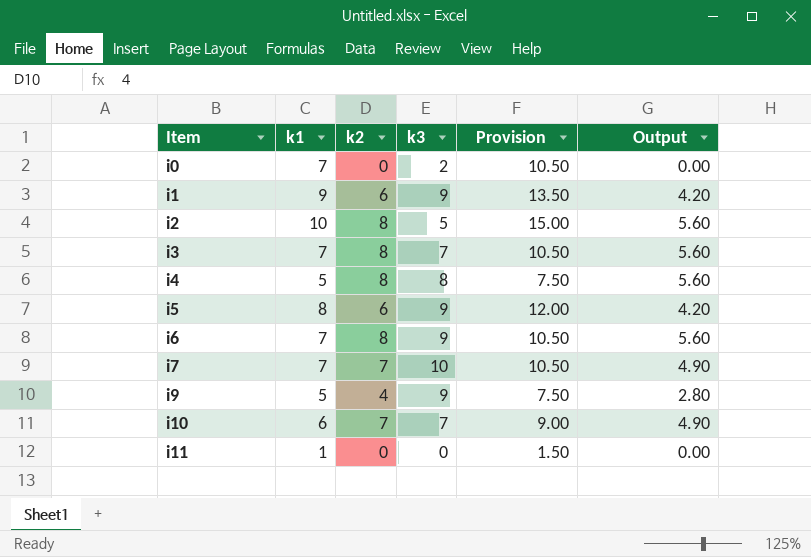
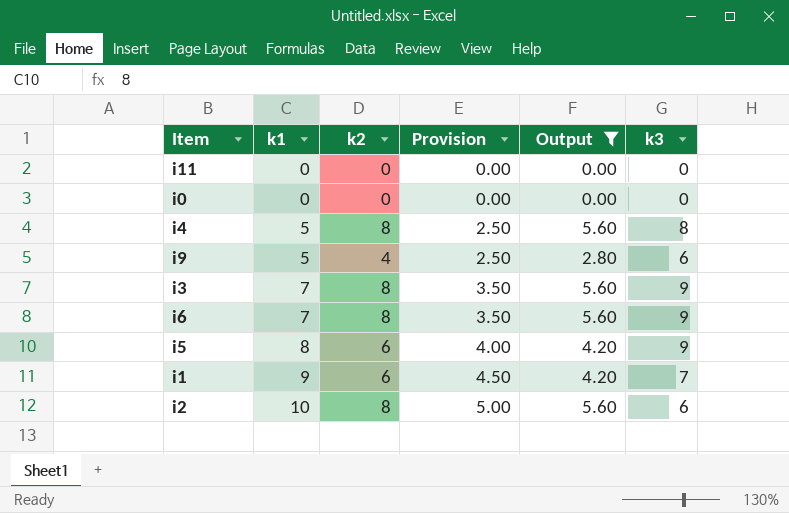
filter: none -> Output != 4.90
row order: Item ascending -> k1 ascending
column Provision | formula: [k1] * 1.5 -> [k1] * 0.5
column k3 | position: 4 -> 6
i11 | k1: 1 -> 0
i0 | k1: 7 -> 0
i0 | k3: 2 -> 0
i9 | k3: 9 -> 6
i3 | k3: 7 -> 9
i1 | k3: 9 -> 7
i2 | k3: 5 -> 6

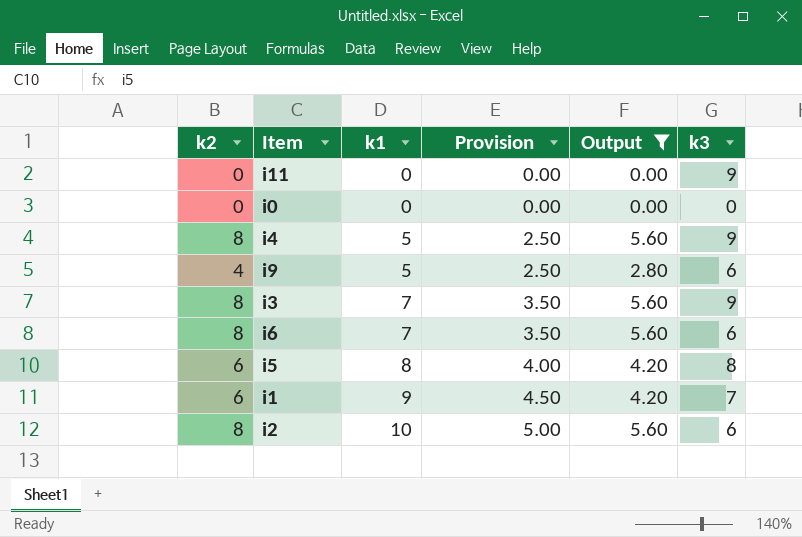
column k2 | position: 3 -> 1
i11 | k3: 0 -> 9
i4 | k3: 8 -> 9
i6 | k3: 9 -> 6
i5 | k3: 9 -> 8

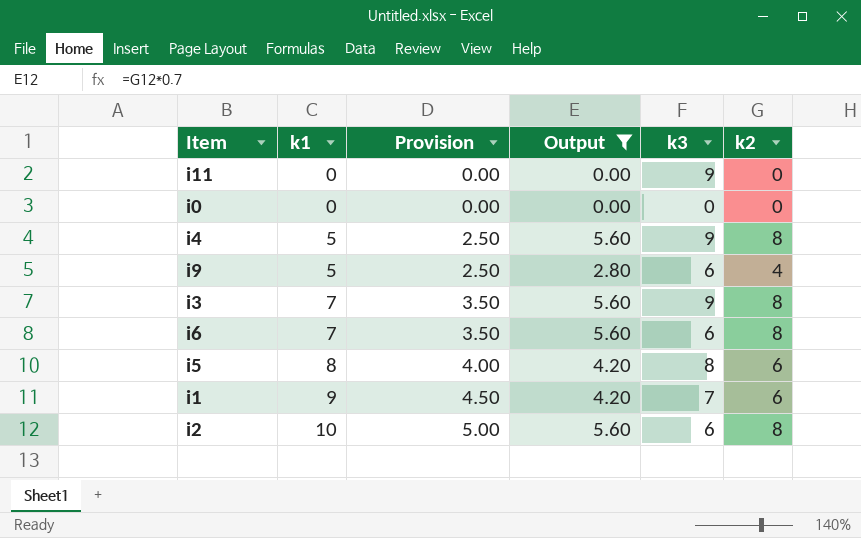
column k2 | position: 1 -> 6

